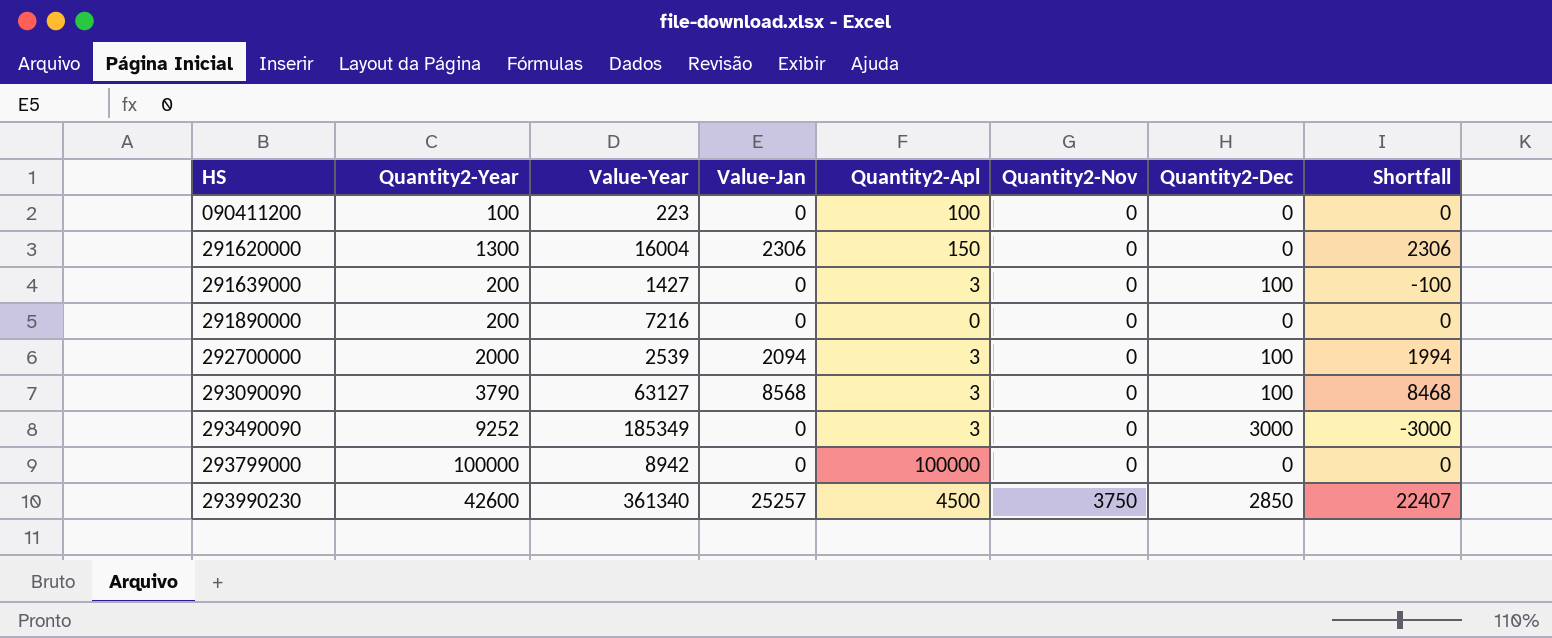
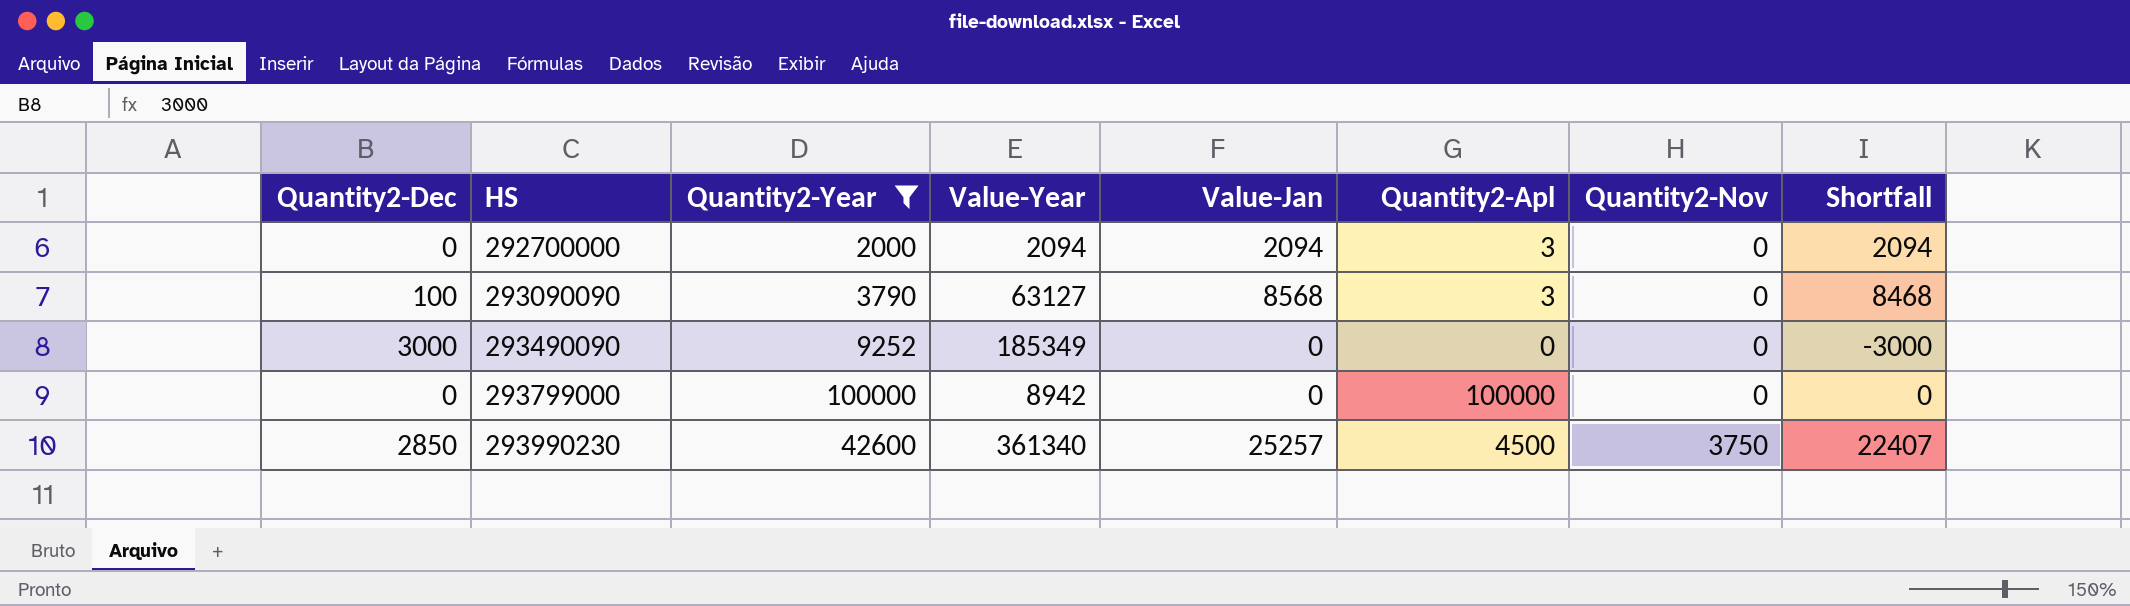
filter: none -> Quantity2-Year >= 2000
column Quantity2-Dec | position: 7 -> 1
292700000 | Quantity2-Dec: 100 -> 0
292700000 | Value-Year: 2539 -> 2094
292700000 | Shortfall: 1994 -> 2094
293490090 | Quantity2-Apl: 3 -> 0

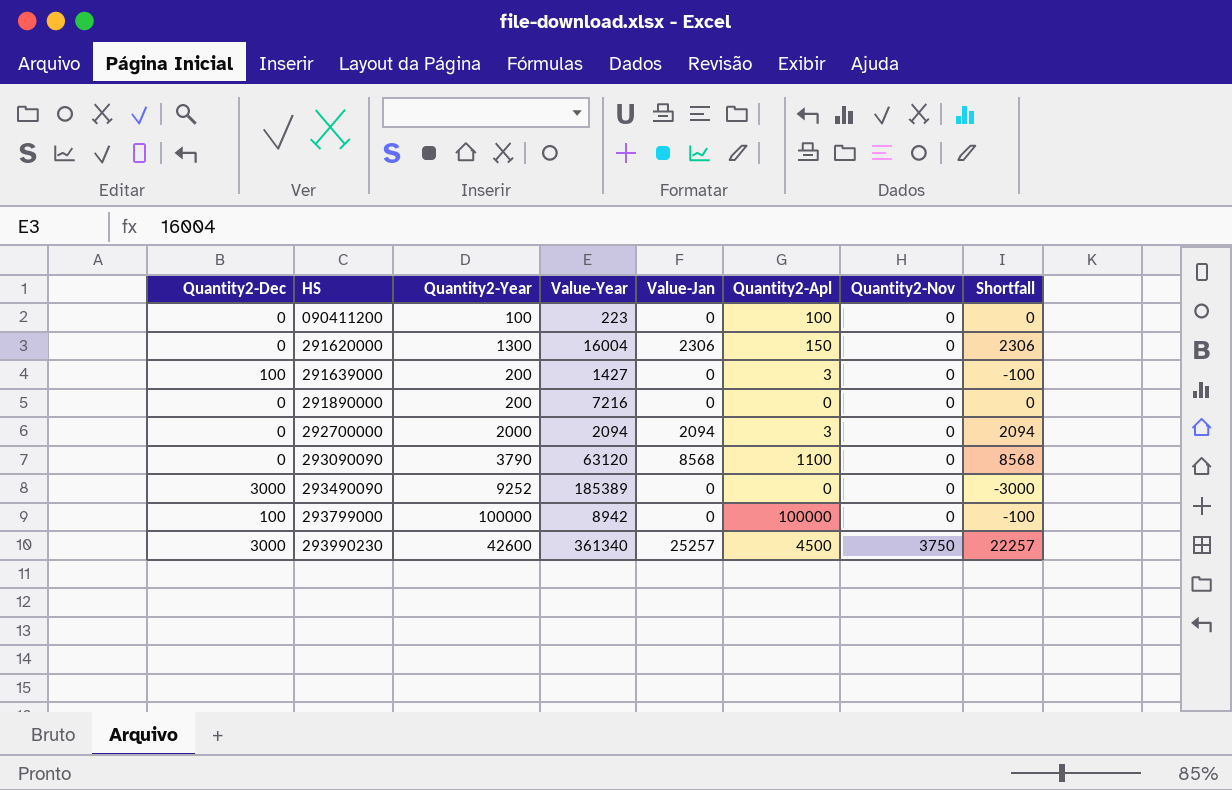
filter: Quantity2-Year >= 2000 -> none
293090090 | Quantity2-Dec: 100 -> 0
293090090 | Value-Year: 63127 -> 63120
293090090 | Quantity2-Apl: 3 -> 1100
293090090 | Shortfall: 8468 -> 8568
293490090 | Value-Year: 185349 -> 185389
293799000 | Quantity2-Dec: 0 -> 100
293799000 | Shortfall: 0 -> -100
293990230 | Quantity2-Dec: 2850 -> 3000
293990230 | Shortfall: 22407 -> 22257

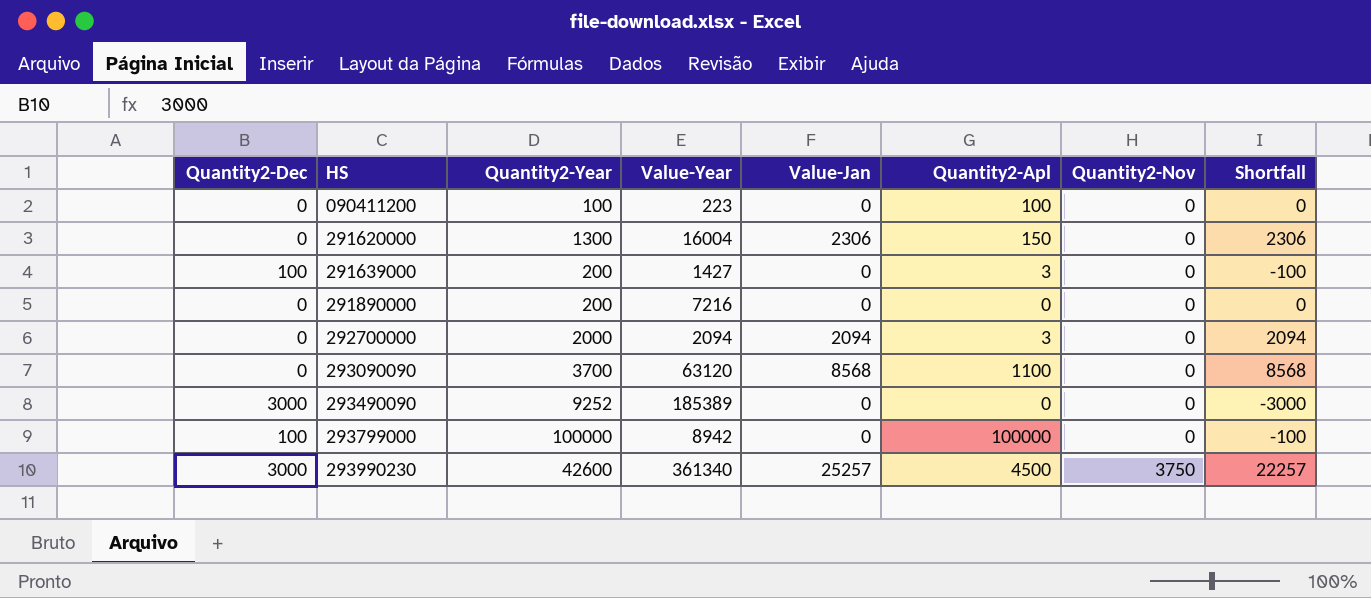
293090090 | Quantity2-Year: 3790 -> 3700

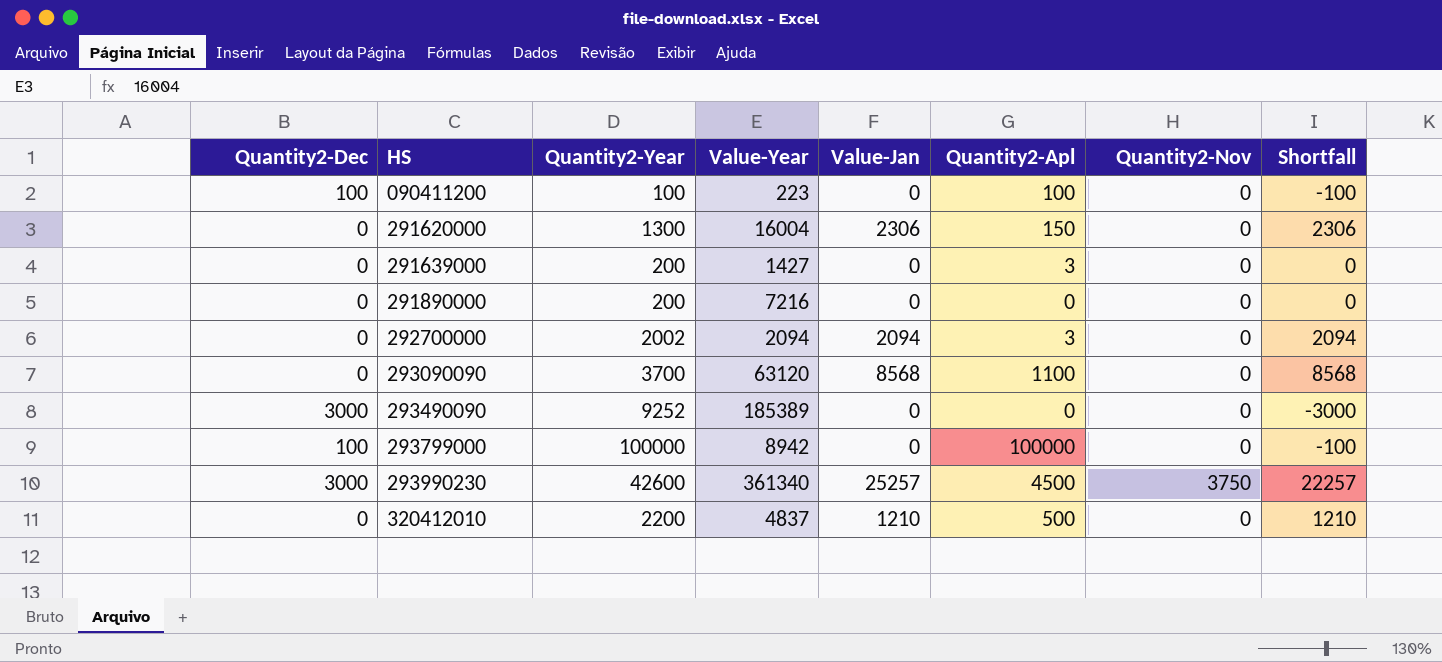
090411200 | Quantity2-Dec: 0 -> 100
090411200 | Shortfall: 0 -> -100
291639000 | Quantity2-Dec: 100 -> 0
291639000 | Shortfall: -100 -> 0
292700000 | Quantity2-Year: 2000 -> 2002
row 320412010: none -> 0 | 2200 | 4837 | 1210 | 500 | 0 | 1210

